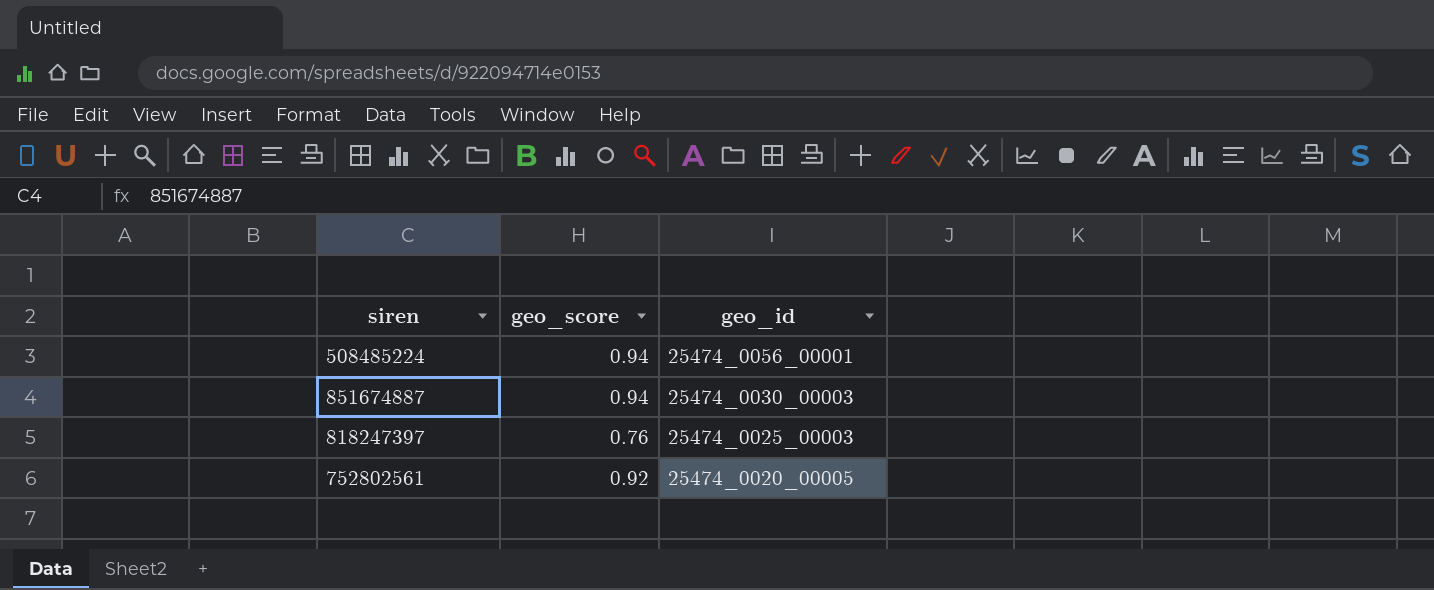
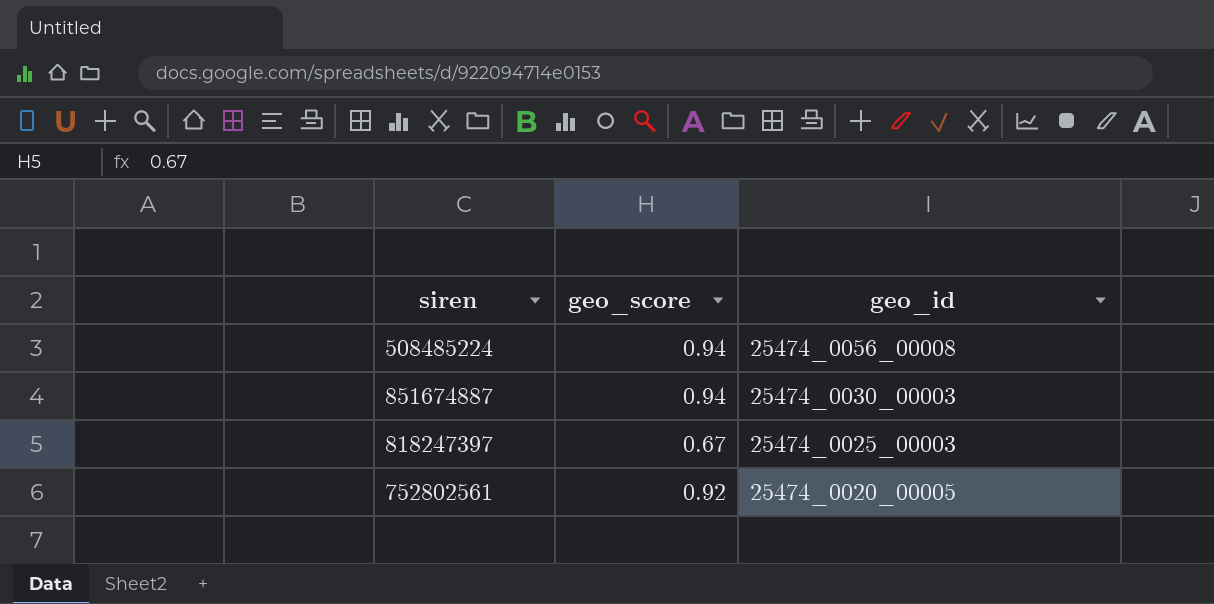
508485224 | geo_id: 25474_0056_00001 -> 25474_0056_00008
818247397 | geo_score: 0.76 -> 0.67

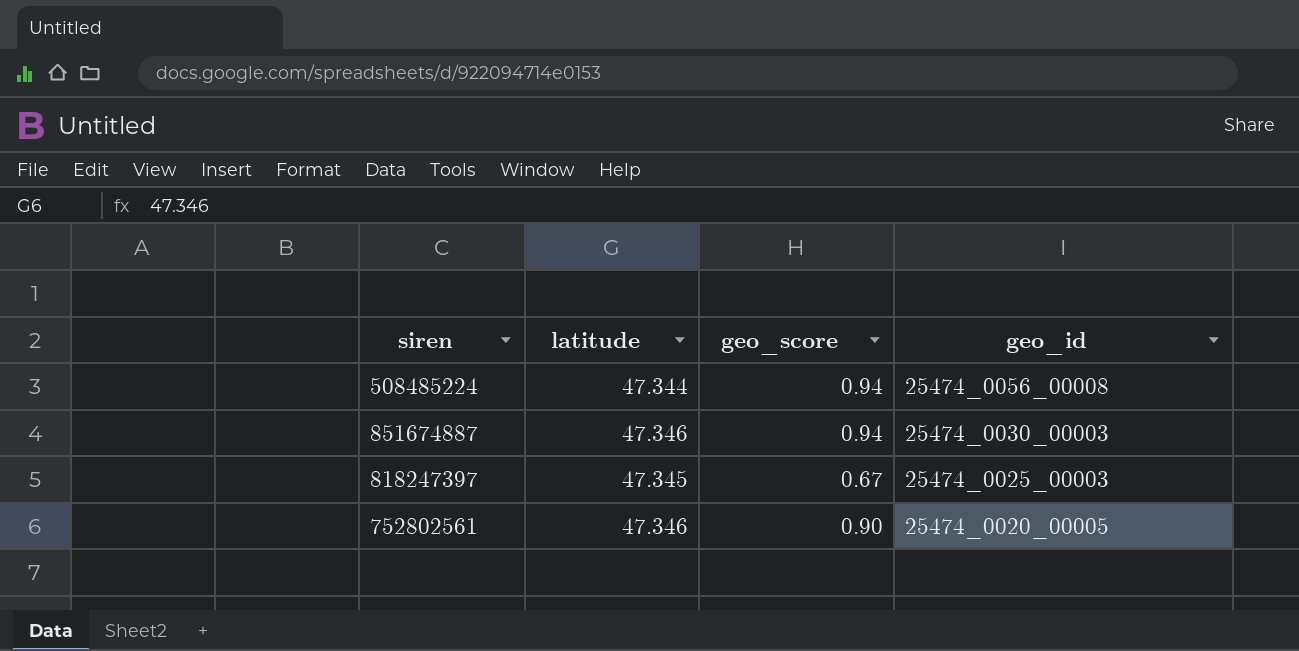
column latitude | position: none -> 2
752802561 | geo_score: 0.92 -> 0.90

